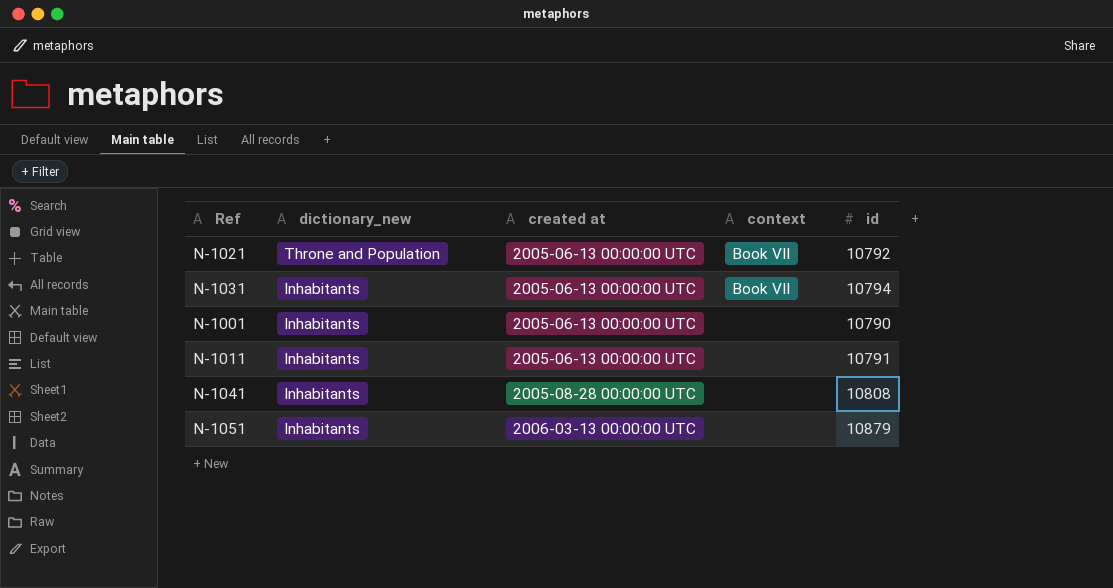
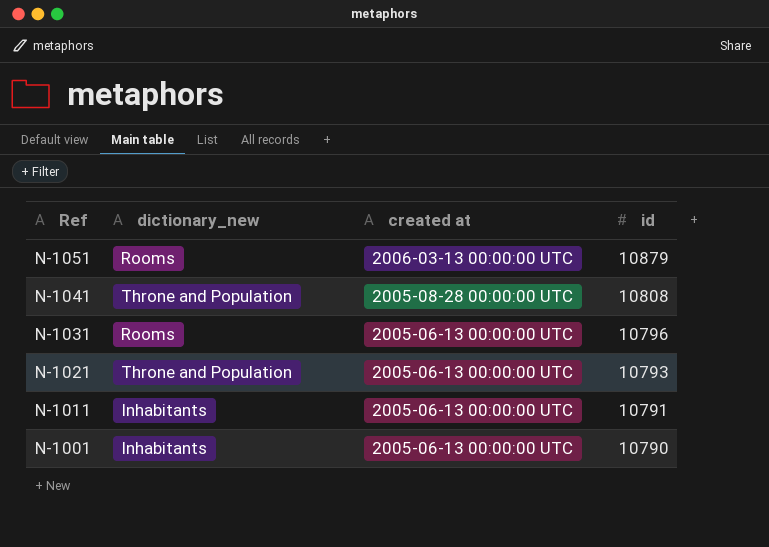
row order: dictionary_new descending -> Ref descending
column context | position: 4 -> none
N-1051 | dictionary_new: Inhabitants -> Rooms
N-1041 | dictionary_new: Inhabitants -> Throne and Population
N-1031 | dictionary_new: Inhabitants -> Rooms
N-1031 | id: 10794 -> 10796
N-1021 | id: 10792 -> 10793

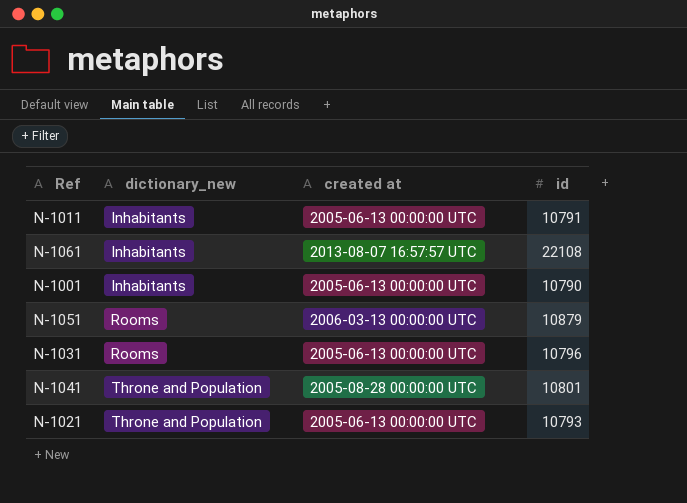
row order: Ref descending -> dictionary_new ascending
row N-1061: none -> Inhabitants | 2013-08-07 16:57:57 UTC | 22108
N-1041 | id: 10808 -> 10801

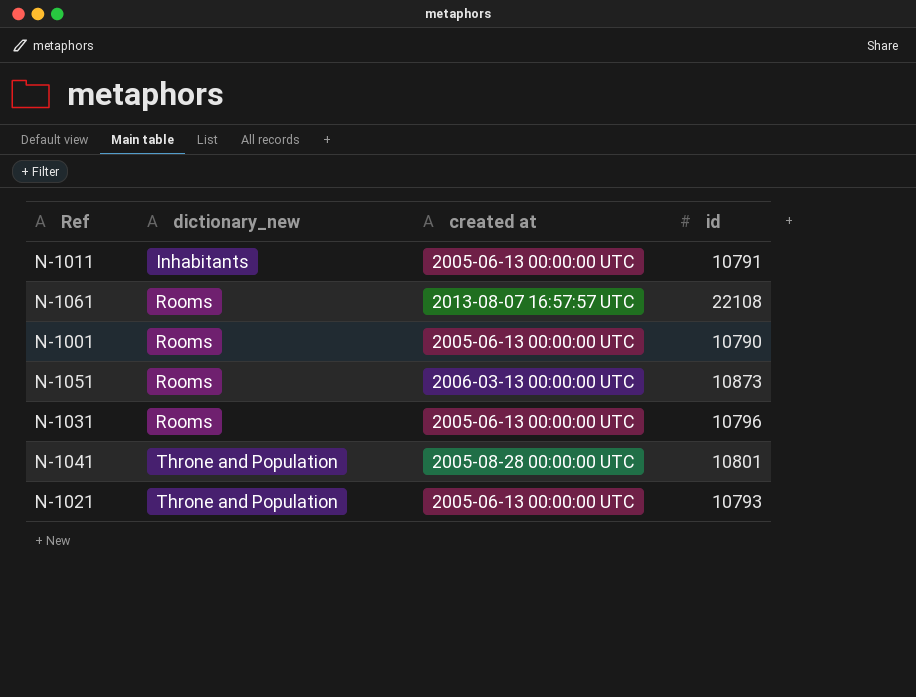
N-1061 | dictionary_new: Inhabitants -> Rooms
N-1001 | dictionary_new: Inhabitants -> Rooms
N-1051 | id: 10879 -> 10873

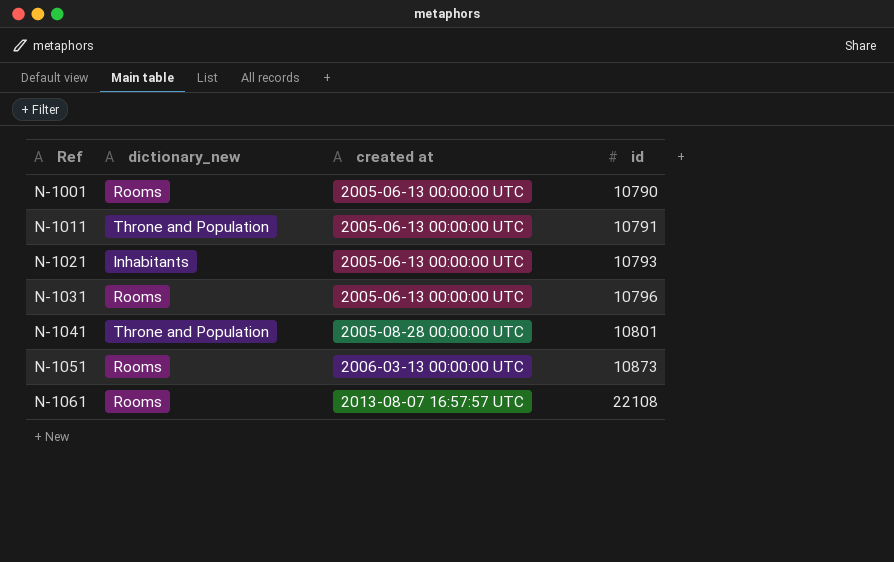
row order: dictionary_new ascending -> Ref ascending
N-1011 | dictionary_new: Inhabitants -> Throne and Population
N-1021 | dictionary_new: Throne and Population -> Inhabitants

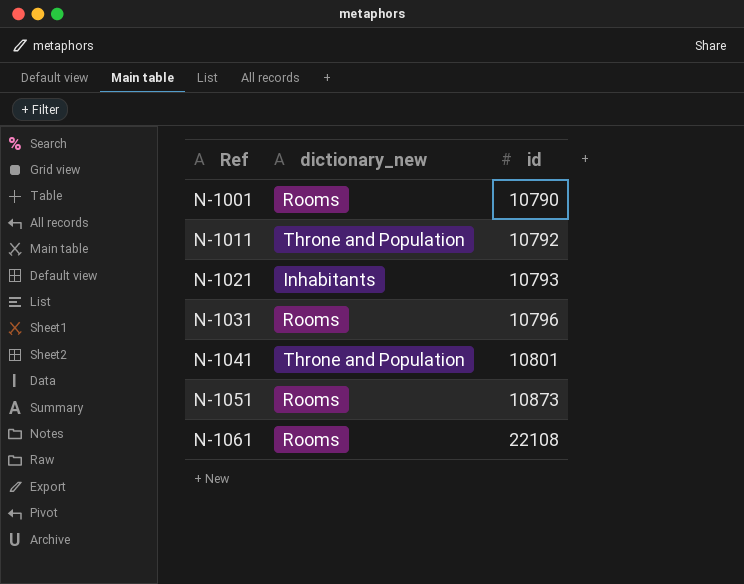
column created at | position: 3 -> none
N-1011 | id: 10791 -> 10792

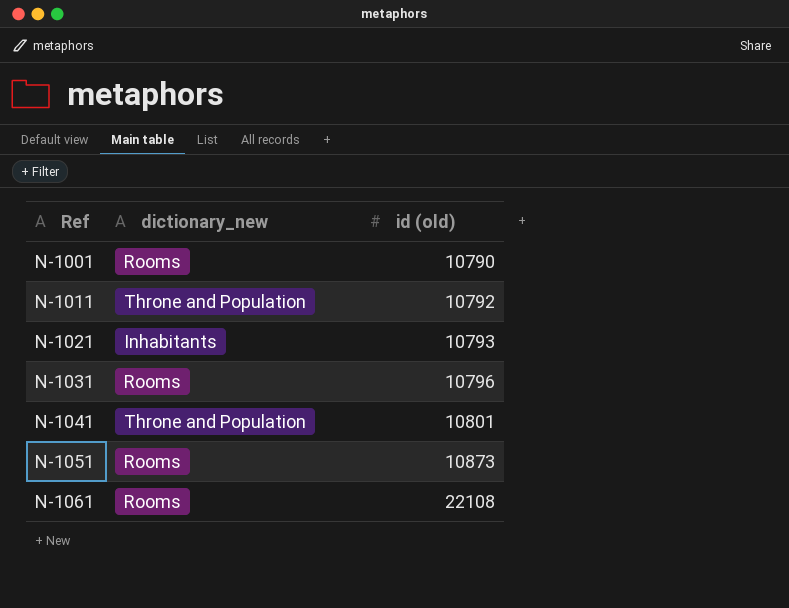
column name: id -> id (old)

